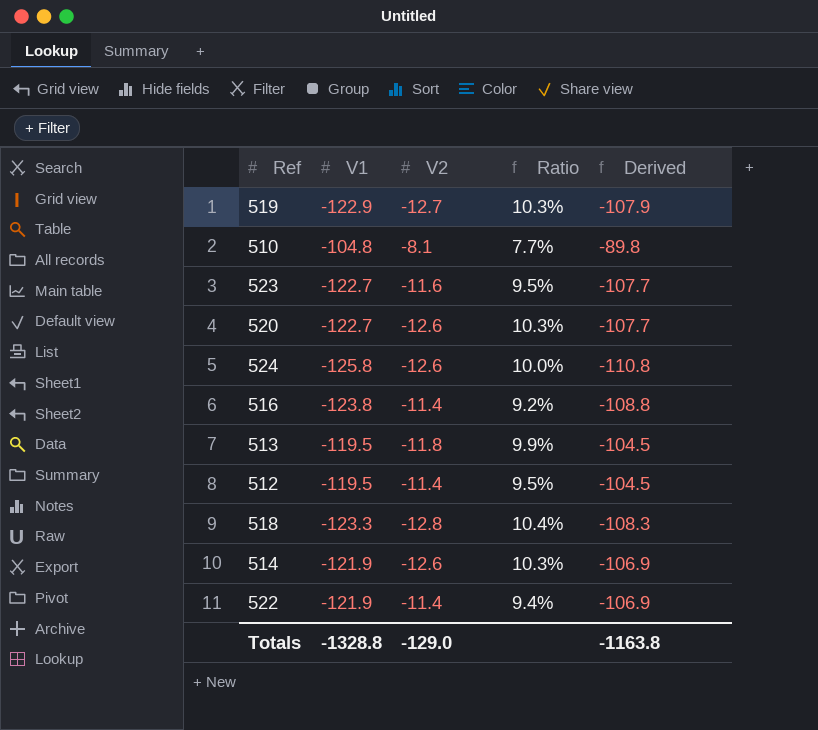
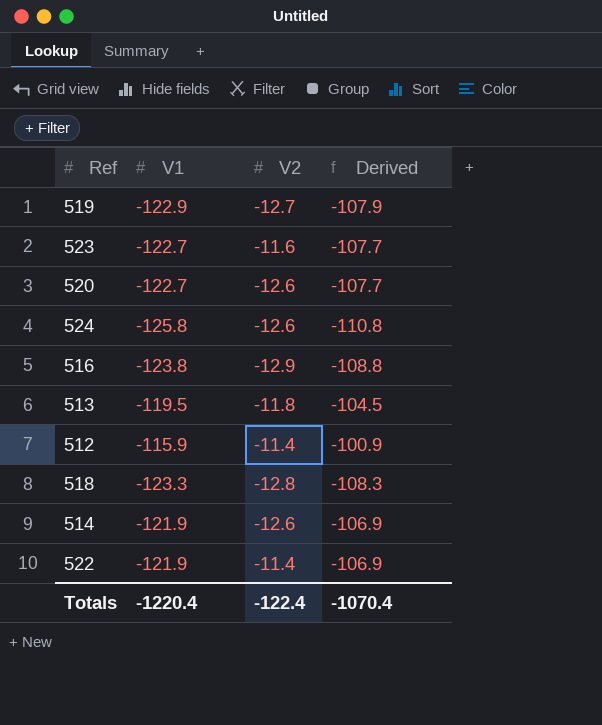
column Ratio | formula: [V2] / [V1] -> none
row 510: -104.8 | -8.1 | 7.7% | -89.8 -> none
516 | V2: -11.4 -> -12.9
512 | V1: -119.5 -> -115.9
512 | Derived: -104.5 -> -100.9
Totals | V1: -1328.8 -> -1220.4
Totals | V2: -129.0 -> -122.4
Totals | Derived: -1163.8 -> -1070.4

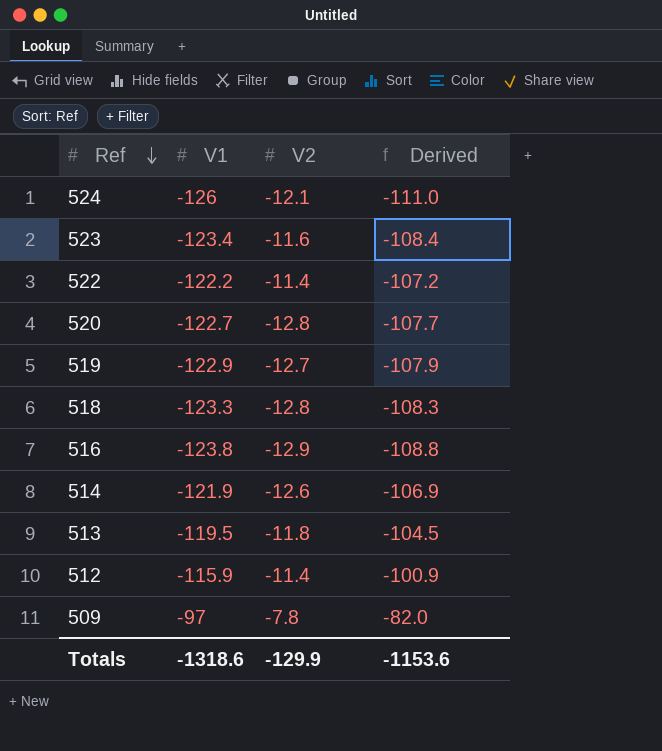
row order: none -> Ref descending
524 | V1: -125.8 -> -126
524 | V2: -12.6 -> -12.1
524 | Derived: -110.8 -> -111.0
523 | V1: -122.7 -> -123.4
523 | Derived: -107.7 -> -108.4
522 | V1: -121.9 -> -122.2
522 | Derived: -106.9 -> -107.2
520 | V2: -12.6 -> -12.8
row 509: none -> -97 | -7.8 | -82.0
Totals | V1: -1220.4 -> -1318.6
Totals | V2: -122.4 -> -129.9
Totals | Derived: -1070.4 -> -1153.6

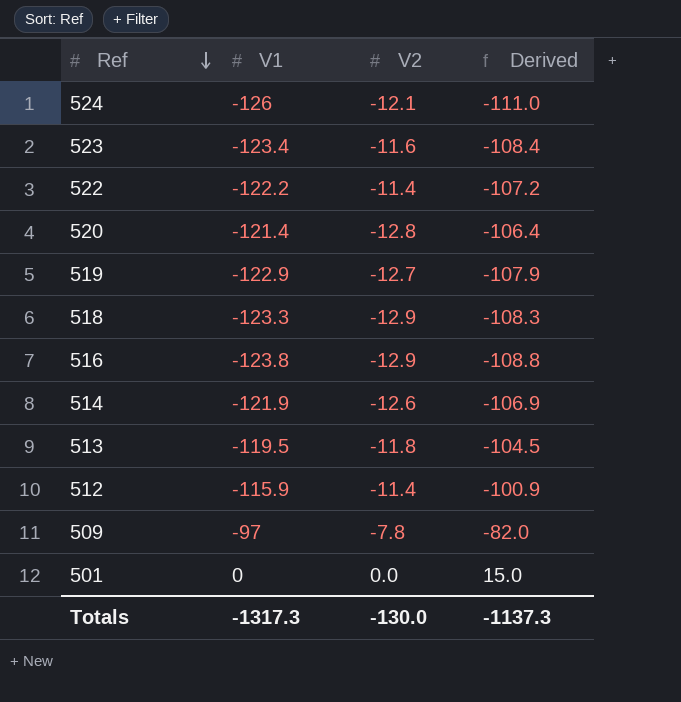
520 | V1: -122.7 -> -121.4
520 | Derived: -107.7 -> -106.4
518 | V2: -12.8 -> -12.9
row 501: none -> 0 | 0.0 | 15.0
Totals | V1: -1318.6 -> -1317.3
Totals | V2: -129.9 -> -130.0
Totals | Derived: -1153.6 -> -1137.3

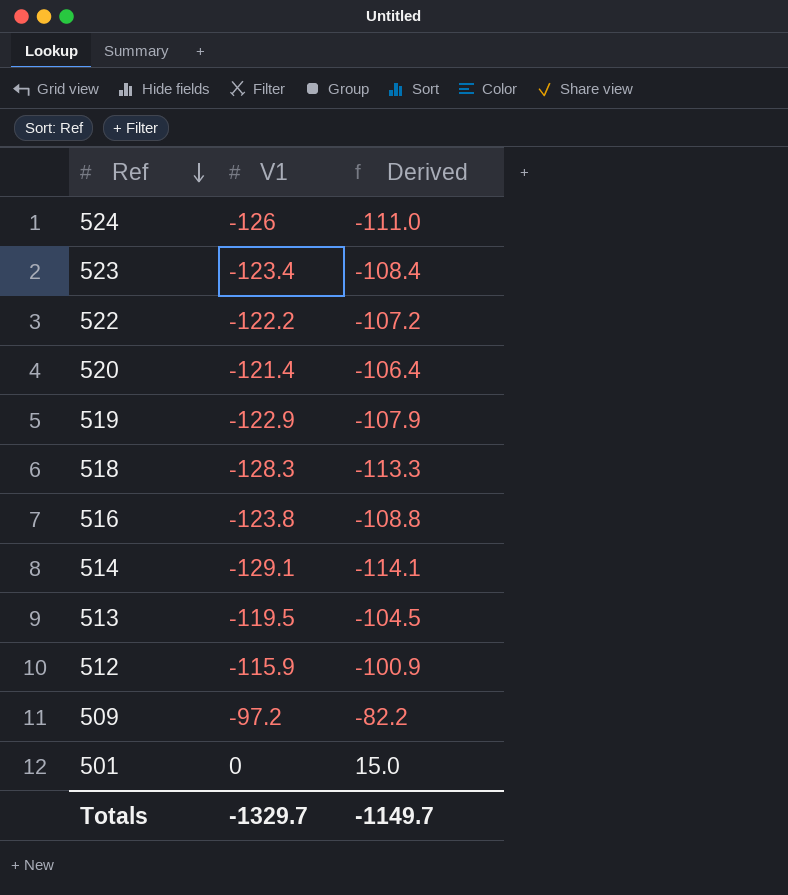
column V2 | position: 3 -> none
518 | V1: -123.3 -> -128.3
518 | Derived: -108.3 -> -113.3
514 | V1: -121.9 -> -129.1
514 | Derived: -106.9 -> -114.1
509 | V1: -97 -> -97.2
509 | Derived: -82.0 -> -82.2
Totals | V1: -1317.3 -> -1329.7
Totals | Derived: -1137.3 -> -1149.7

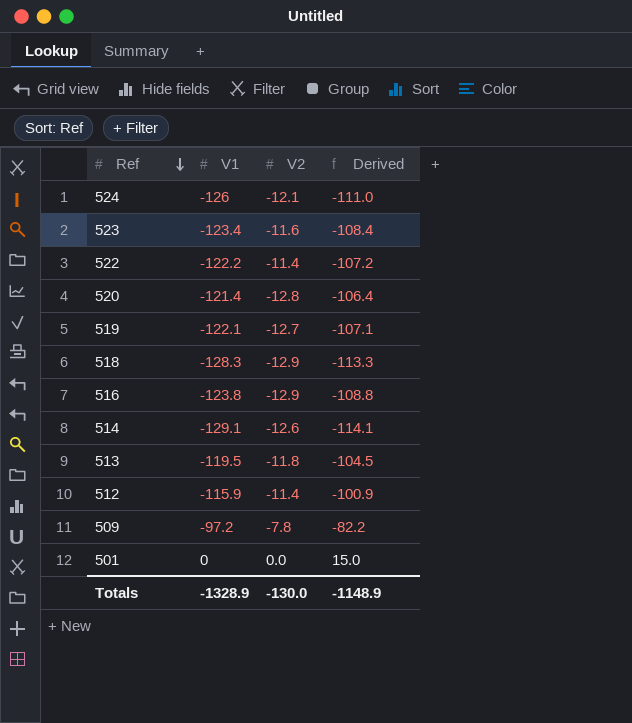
column V2 | position: none -> 3
519 | V1: -122.9 -> -122.1
519 | Derived: -107.9 -> -107.1
Totals | V1: -1329.7 -> -1328.9
Totals | Derived: -1149.7 -> -1148.9

